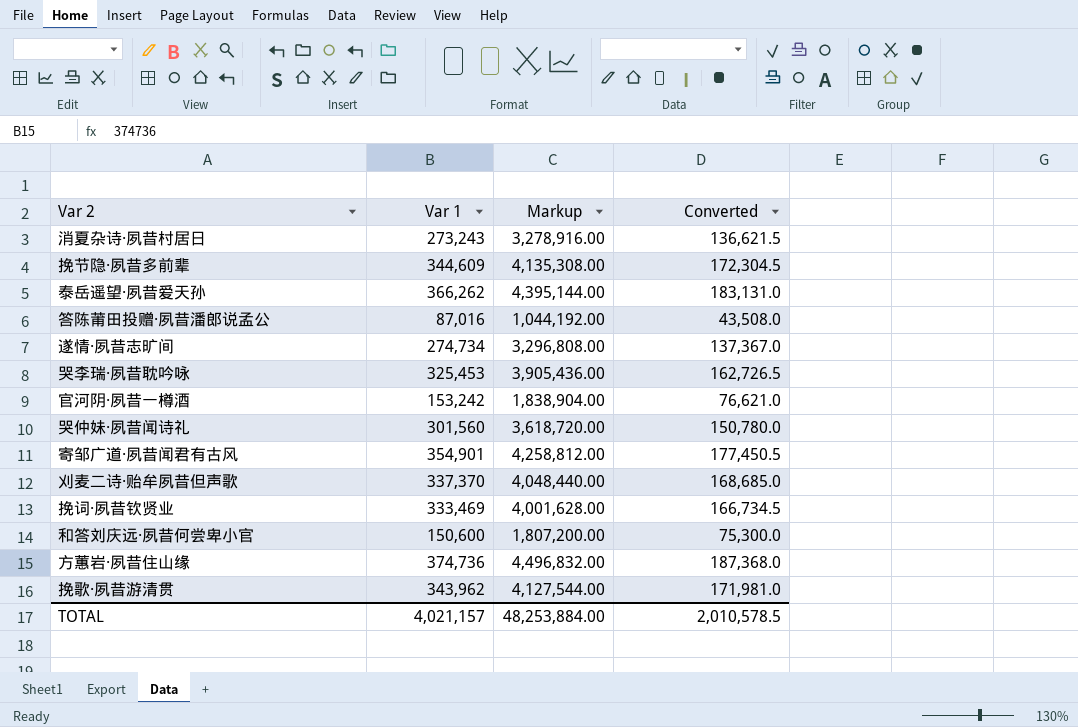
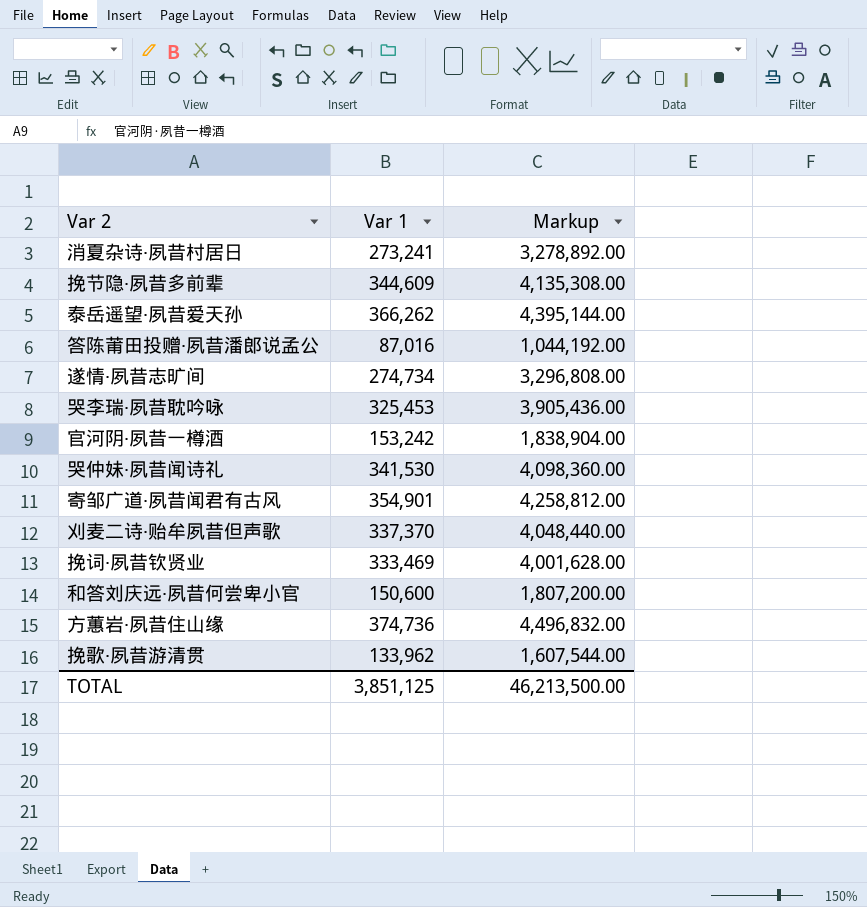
column Converted | formula: [Var 1] * 0.5 -> none
消夏杂诗·夙昔村居日 | Var 1: 273,243 -> 273,241
消夏杂诗·夙昔村居日 | Markup: 3,278,916.00 -> 3,278,892.00
哭仲妹·夙昔闻诗礼 | Var 1: 301,560 -> 341,530
哭仲妹·夙昔闻诗礼 | Markup: 3,618,720.00 -> 4,098,360.00
挽歌·夙昔游清贯 | Var 1: 343,962 -> 133,962
挽歌·夙昔游清贯 | Markup: 4,127,544.00 -> 1,607,544.00
TOTAL | Var 1: 4,021,157 -> 3,851,125
TOTAL | Markup: 48,253,884.00 -> 46,213,500.00

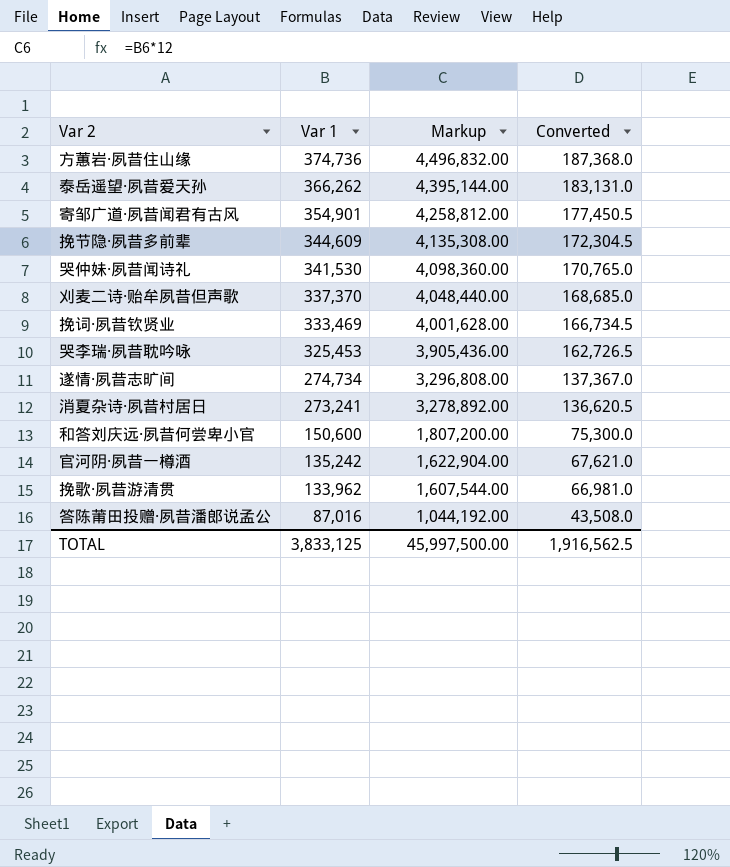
row order: none -> Var 1 descending
column Converted | formula: none -> [Var 1] * 0.5
官河阴·夙昔一樽酒 | Var 1: 153,242 -> 135,242
官河阴·夙昔一樽酒 | Markup: 1,838,904.00 -> 1,622,904.00
TOTAL | Var 1: 3,851,125 -> 3,833,125
TOTAL | Markup: 46,213,500.00 -> 45,997,500.00

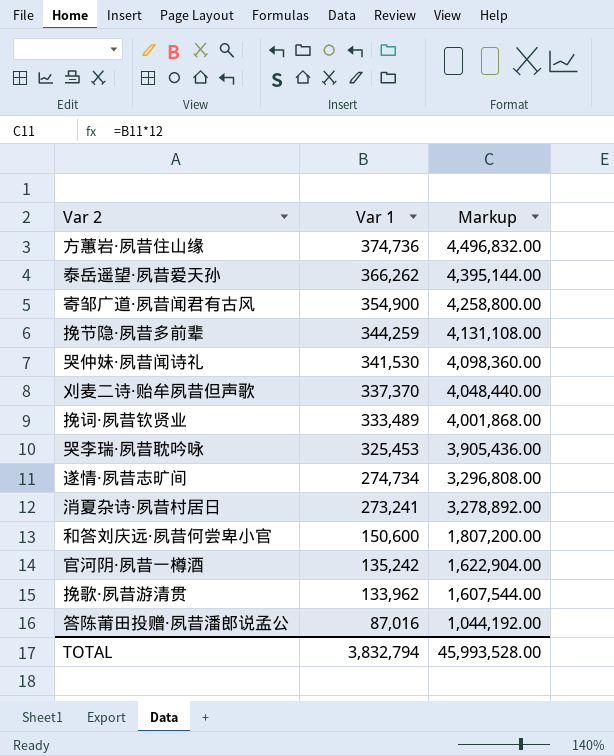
column Converted | formula: [Var 1] * 0.5 -> none
寄邹广道·夙昔闻君有古风 | Var 1: 354,901 -> 354,900
寄邹广道·夙昔闻君有古风 | Markup: 4,258,812.00 -> 4,258,800.00
挽节隐·夙昔多前辈 | Var 1: 344,609 -> 344,259
挽节隐·夙昔多前辈 | Markup: 4,135,308.00 -> 4,131,108.00
挽词·夙昔钦贤业 | Var 1: 333,469 -> 333,489
挽词·夙昔钦贤业 | Markup: 4,001,628.00 -> 4,001,868.00
TOTAL | Var 1: 3,833,125 -> 3,832,794
TOTAL | Markup: 45,997,500.00 -> 45,993,528.00

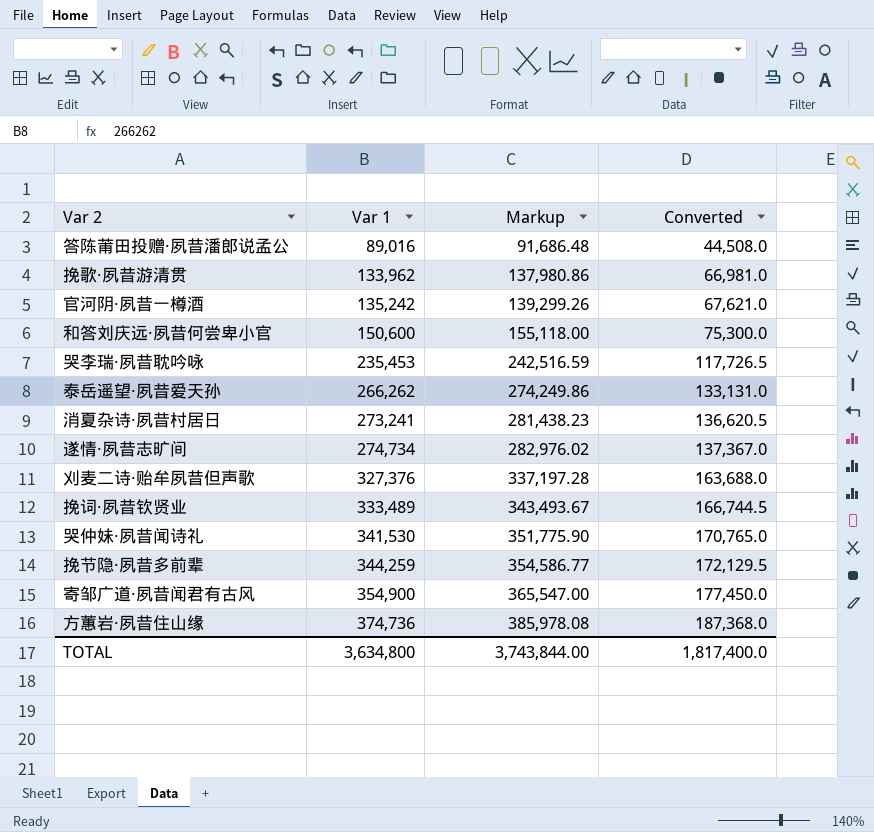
row order: Var 1 descending -> Var 1 ascending
column Markup | formula: [Var 1] * 12 -> [Var 1] * 1.03
column Converted | formula: none -> [Var 1] * 0.5
答陈莆田投赠·夙昔潘郎说孟公 | Var 1: 87,016 -> 89,016
哭李瑞·夙昔耽吟咏 | Var 1: 325,453 -> 235,453
泰岳遥望·夙昔爱天孙 | Var 1: 366,262 -> 266,262
刈麦二诗·贻牟夙昔但声歌 | Var 1: 337,370 -> 327,376
TOTAL | Var 1: 3,832,794 -> 3,634,800
TOTAL | Markup: 45,993,528.00 -> 3,743,844.00

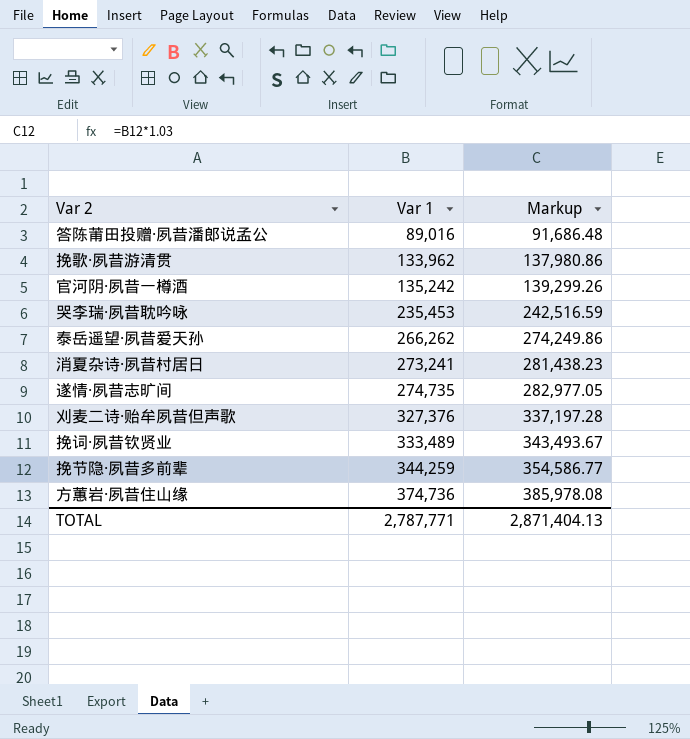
column Converted | formula: [Var 1] * 0.5 -> none
row 和答刘庆远·夙昔何尝卑小官: 150,600 | 155,118.00 | 75,300.0 -> none
row 哭仲妹·夙昔闻诗礼: 341,530 | 351,775.90 | 170,765.0 -> none
row 寄邹广道·夙昔闻君有古风: 354,900 | 365,547.00 | 177,450.0 -> none
遂情·夙昔志旷间 | Var 1: 274,734 -> 274,735
遂情·夙昔志旷间 | Markup: 282,976.02 -> 282,977.05
TOTAL | Var 1: 3,634,800 -> 2,787,771
TOTAL | Markup: 3,743,844.00 -> 2,871,404.13

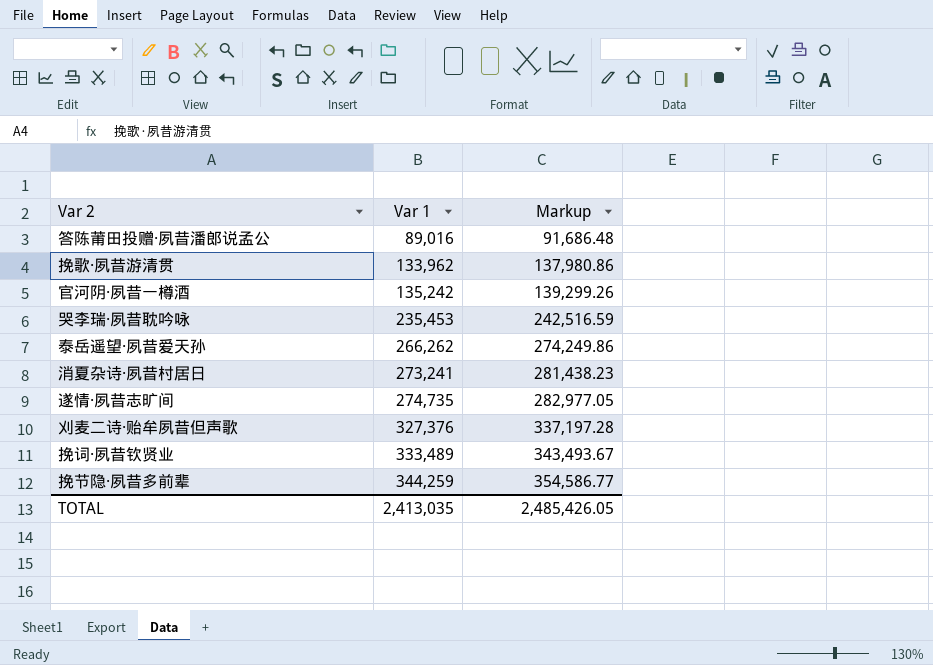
row 方蕙岩·夙昔住山缘: 374,736 | 385,978.08 -> none
TOTAL | Var 1: 2,787,771 -> 2,413,035
TOTAL | Markup: 2,871,404.13 -> 2,485,426.05

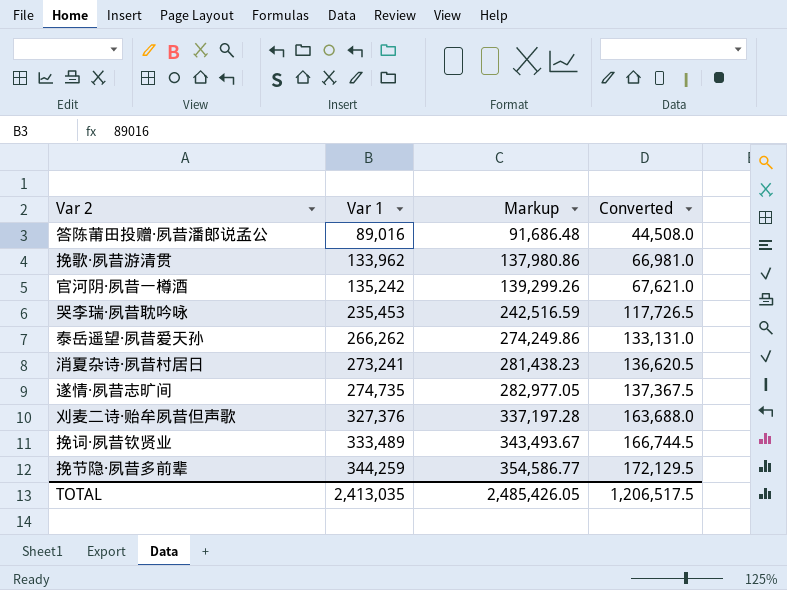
column Converted | formula: none -> [Var 1] * 0.5

